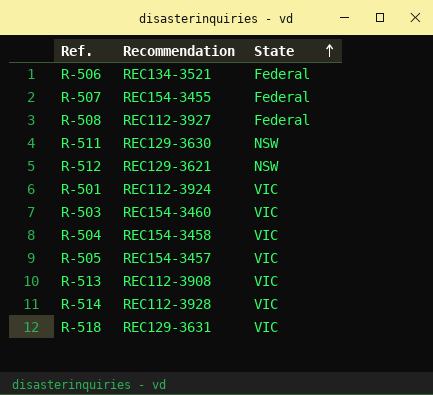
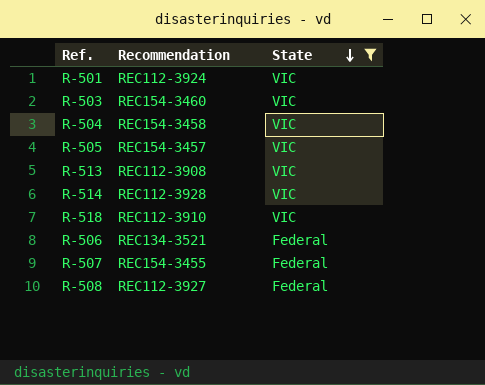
filter: none -> State != NSW
row order: State ascending -> State descending
R-518 | Recommendation: REC129-3631 -> REC112-3910

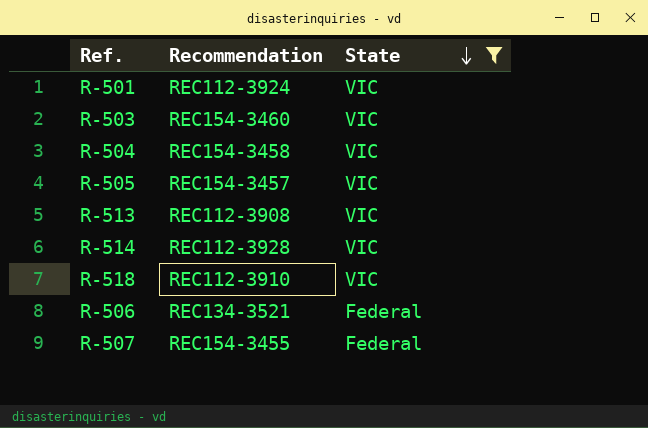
row R-508: REC112-3927 | Federal -> none

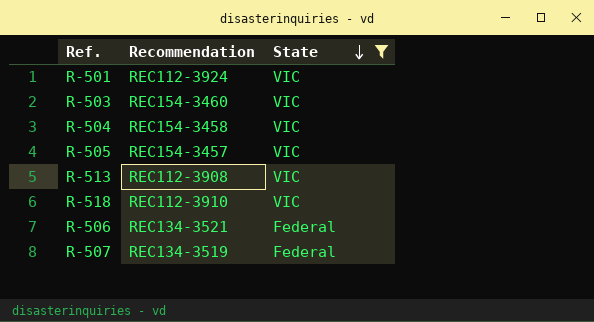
row R-514: REC112-3928 | VIC -> none
R-507 | Recommendation: REC154-3455 -> REC134-3519

